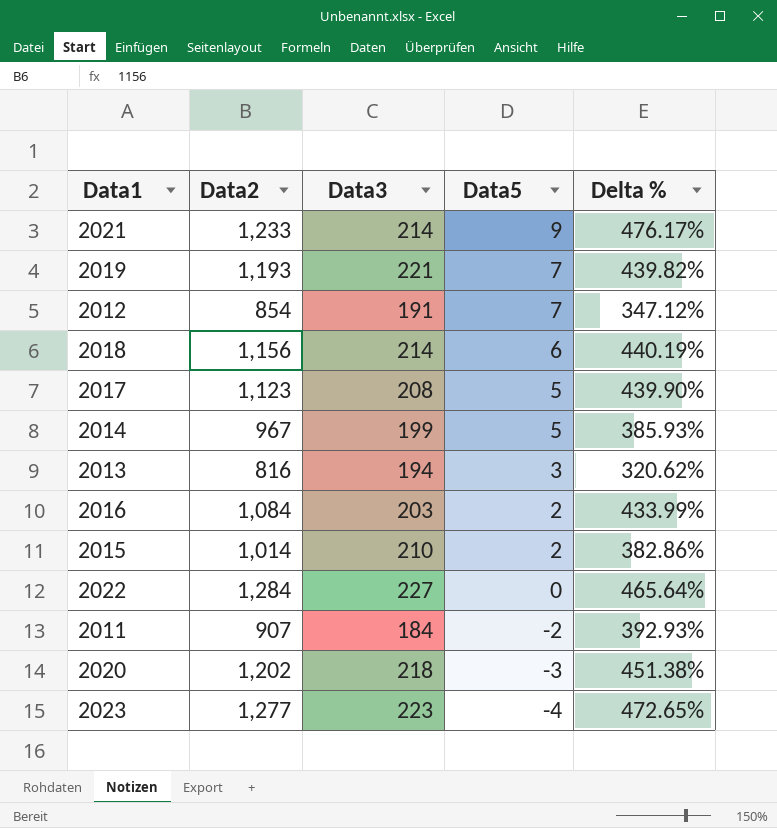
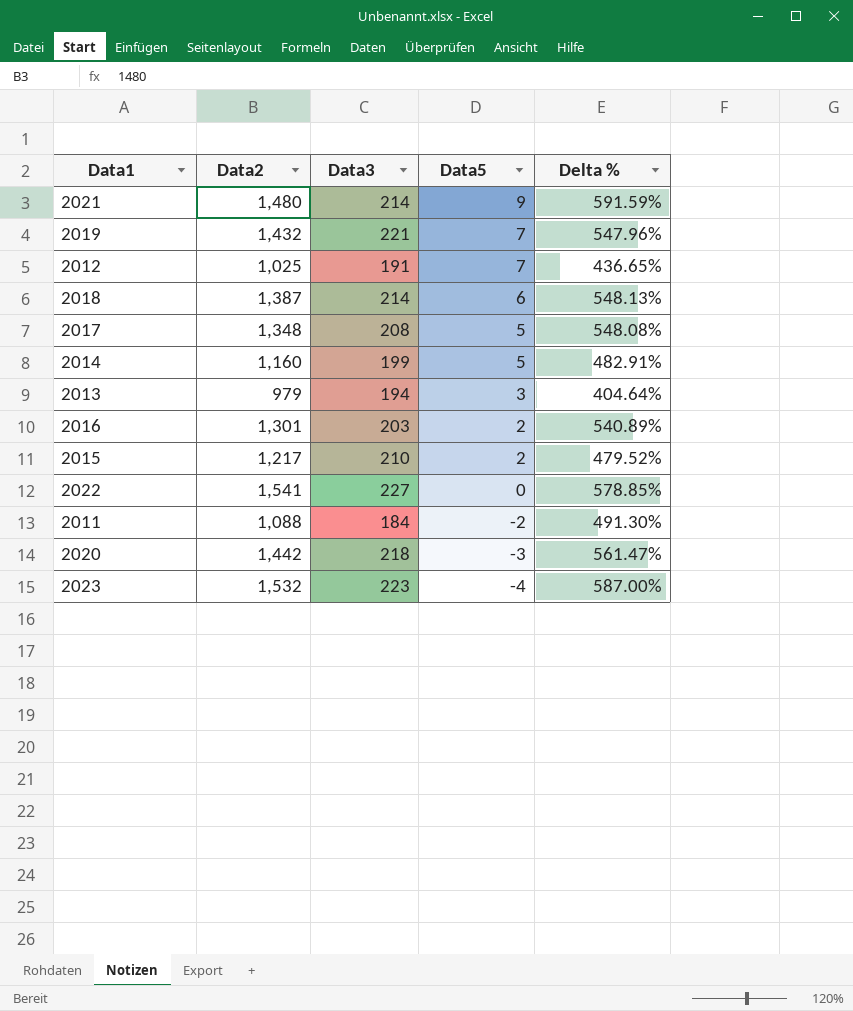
2021 | Data2: 1,233 -> 1,480
2021 | Delta %: 476.17% -> 591.59%
2019 | Data2: 1,193 -> 1,432
2019 | Delta %: 439.82% -> 547.96%
2012 | Data2: 854 -> 1,025
2012 | Delta %: 347.12% -> 436.65%
2018 | Data2: 1,156 -> 1,387
2018 | Delta %: 440.19% -> 548.13%
2017 | Data2: 1,123 -> 1,348
2017 | Delta %: 439.90% -> 548.08%
2014 | Data2: 967 -> 1,160
2014 | Delta %: 385.93% -> 482.91%
2013 | Data2: 816 -> 979
2013 | Delta %: 320.62% -> 404.64%
2016 | Data2: 1,084 -> 1,301
2016 | Delta %: 433.99% -> 540.89%
2015 | Data2: 1,014 -> 1,217
2015 | Delta %: 382.86% -> 479.52%
2022 | Data2: 1,284 -> 1,541
2022 | Delta %: 465.64% -> 578.85%
2011 | Data2: 907 -> 1,088
2011 | Delta %: 392.93% -> 491.30%
2020 | Data2: 1,202 -> 1,442
2020 | Delta %: 451.38% -> 561.47%
2023 | Data2: 1,277 -> 1,532
2023 | Delta %: 472.65% -> 587.00%

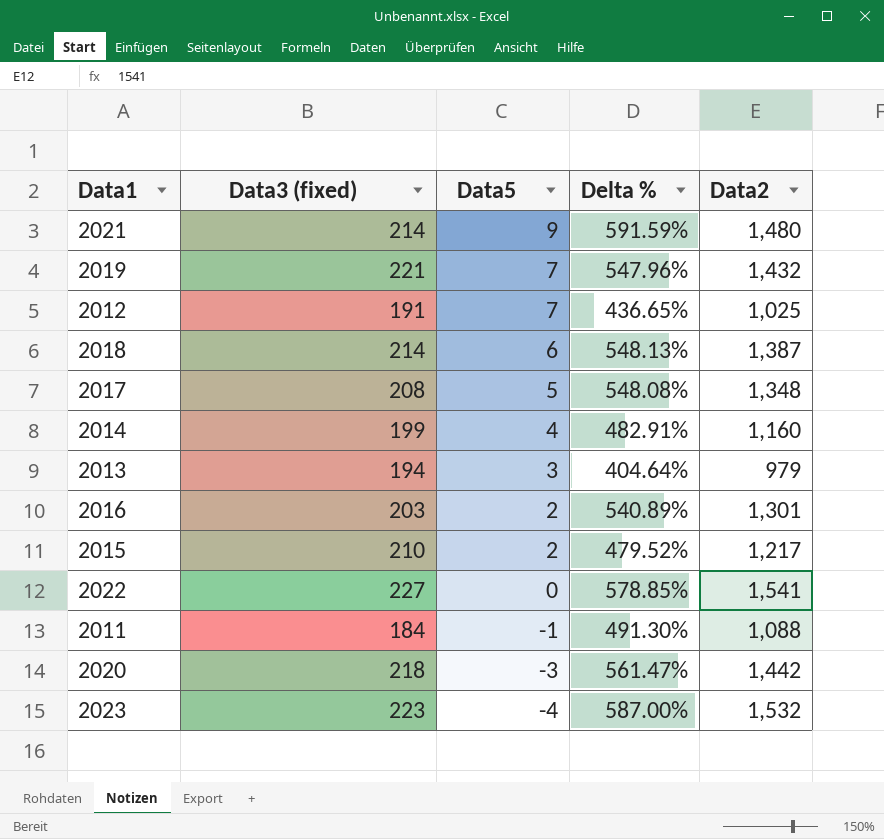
column name: Data3 -> Data3 (fixed)
column Data2 | position: 2 -> 5
2014 | Data5: 5 -> 4
2011 | Data5: -2 -> -1

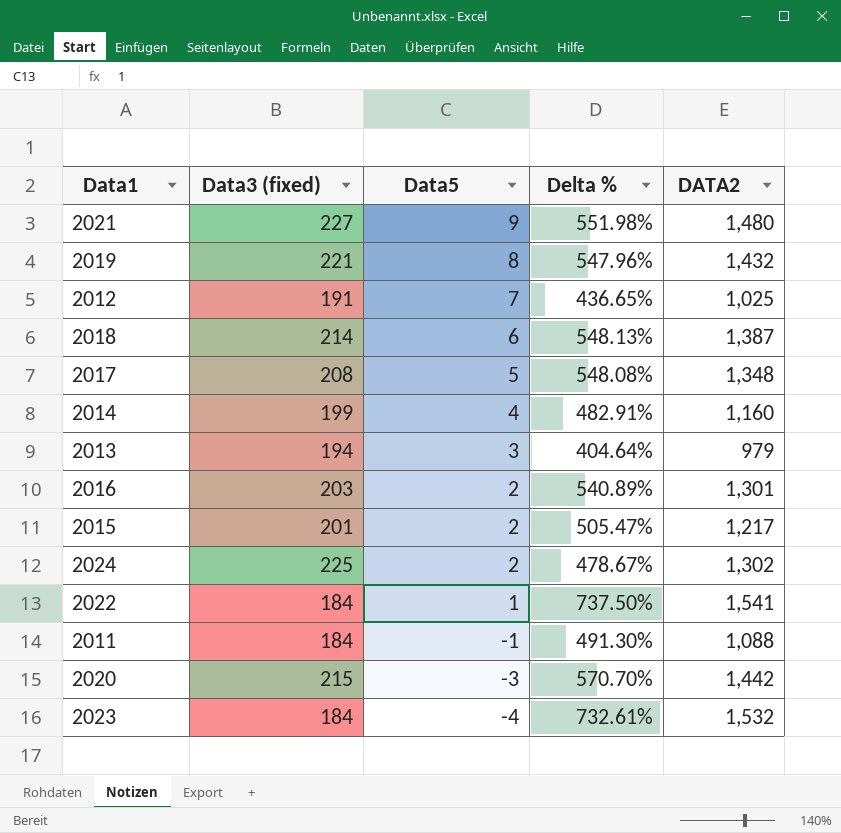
column name: Data2 -> DATA2
2021 | Data3 (fixed): 214 -> 227
2021 | Delta %: 591.59% -> 551.98%
2019 | Data5: 7 -> 8
2015 | Data3 (fixed): 210 -> 201
2015 | Delta %: 479.52% -> 505.47%
row 2024: none -> 225 | 2 | 478.67% | 1,302
2022 | Data3 (fixed): 227 -> 184
2022 | Data5: 0 -> 1
2022 | Delta %: 578.85% -> 737.50%
2020 | Data3 (fixed): 218 -> 215
2020 | Delta %: 561.47% -> 570.70%
2023 | Data3 (fixed): 223 -> 184
2023 | Delta %: 587.00% -> 732.61%

